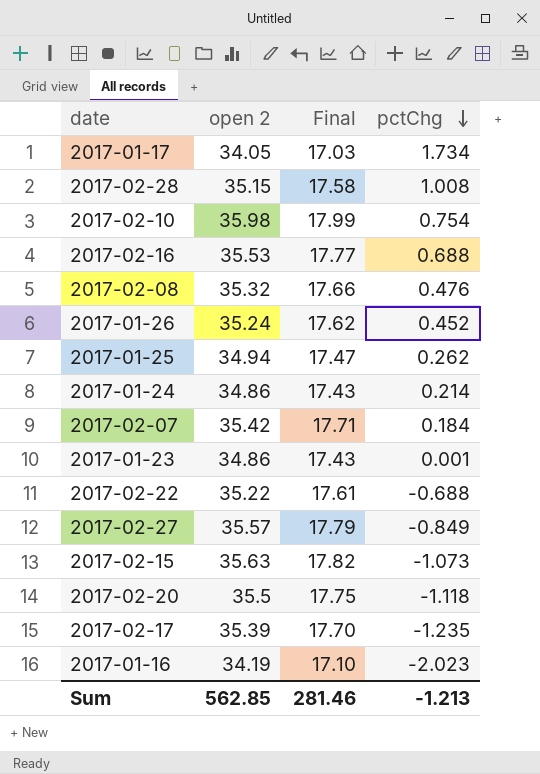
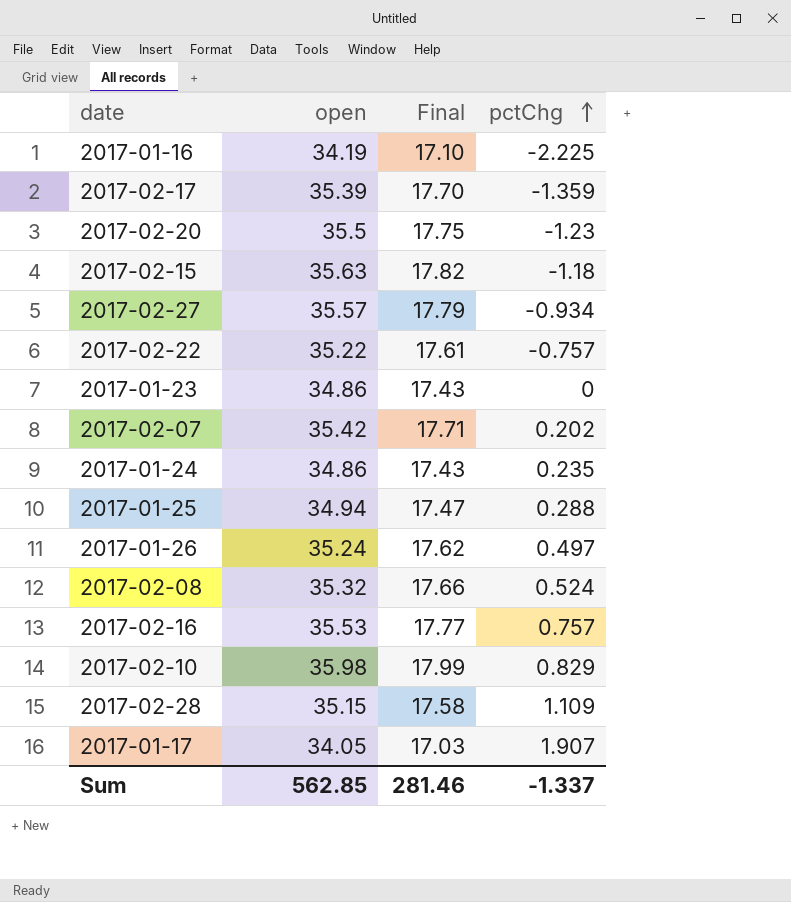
row order: pctChg descending -> pctChg ascending
column name: open 2 -> open
2017-01-16 | pctChg: -2.023 -> -2.225
2017-02-17 | pctChg: -1.235 -> -1.359
2017-02-20 | pctChg: -1.118 -> -1.23
2017-02-15 | pctChg: -1.073 -> -1.18
2017-02-27 | pctChg: -0.849 -> -0.934
2017-02-22 | pctChg: -0.688 -> -0.757
2017-01-23 | pctChg: 0.001 -> 0
2017-02-07 | pctChg: 0.184 -> 0.202
2017-01-24 | pctChg: 0.214 -> 0.235
2017-01-25 | pctChg: 0.262 -> 0.288
2017-01-26 | pctChg: 0.452 -> 0.497
2017-02-08 | pctChg: 0.476 -> 0.524
2017-02-16 | pctChg: 0.688 -> 0.757
2017-02-10 | pctChg: 0.754 -> 0.829
2017-02-28 | pctChg: 1.008 -> 1.109
2017-01-17 | pctChg: 1.734 -> 1.907
Sum | pctChg: -1.213 -> -1.337

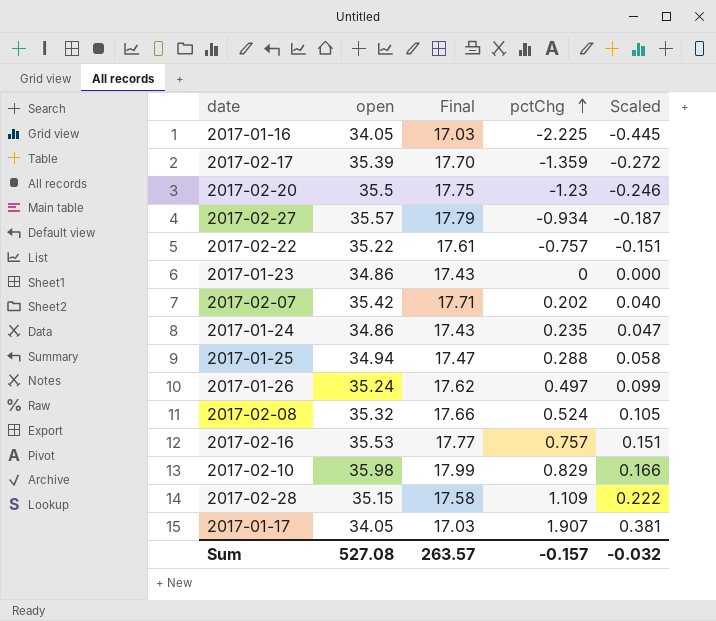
column Scaled | formula: none -> [pctChg] * 0.2
row 2017-02-15: 35.63 | 17.82 | -1.18 -> none
2017-01-16 | open: 34.19 -> 34.05
2017-01-16 | Final: 17.10 -> 17.03
Sum | open: 562.85 -> 527.08
Sum | Final: 281.46 -> 263.57
Sum | pctChg: -1.337 -> -0.157

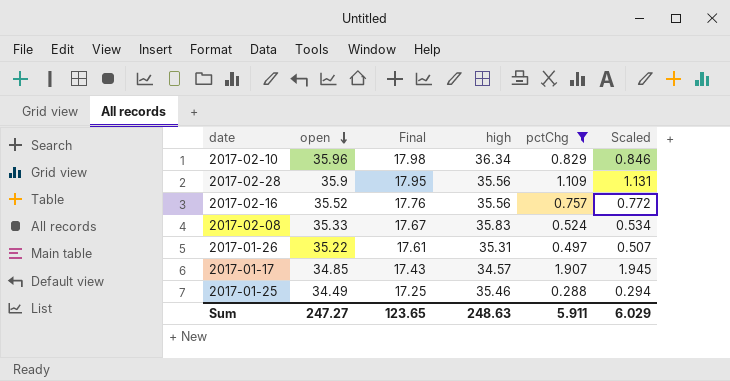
filter: none -> pctChg >= 0.288
row order: pctChg ascending -> open descending
column high | position: none -> 4
column Scaled | formula: [pctChg] * 0.2 -> [pctChg] * 1.02
2017-02-10 | open: 35.98 -> 35.96
2017-02-10 | Final: 17.99 -> 17.98
2017-02-28 | open: 35.15 -> 35.9
2017-02-28 | Final: 17.58 -> 17.95
2017-02-16 | open: 35.53 -> 35.52
2017-02-16 | Final: 17.77 -> 17.76
2017-02-08 | open: 35.32 -> 35.33
2017-02-08 | Final: 17.66 -> 17.67
2017-01-26 | open: 35.24 -> 35.22
2017-01-26 | Final: 17.62 -> 17.61
2017-01-17 | open: 34.05 -> 34.85
2017-01-17 | Final: 17.03 -> 17.43
2017-01-25 | open: 34.94 -> 34.49
2017-01-25 | Final: 17.47 -> 17.25
Sum | open: 527.08 -> 247.27
Sum | Final: 263.57 -> 123.65
Sum | pctChg: -0.157 -> 5.911
Sum | Scaled: -0.032 -> 6.029

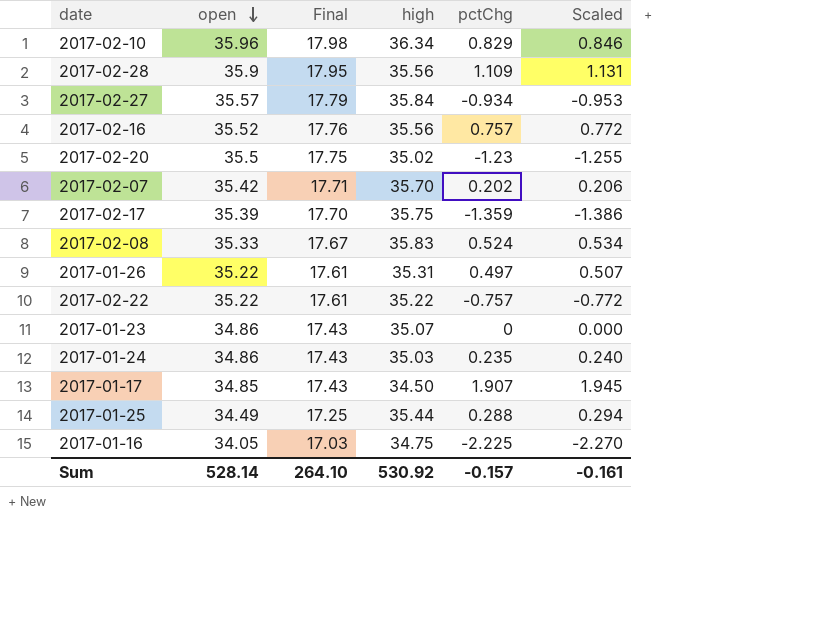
filter: pctChg >= 0.288 -> none
2017-01-17 | high: 34.57 -> 34.50
2017-01-25 | high: 35.46 -> 35.44
Sum | open: 247.27 -> 528.14
Sum | Final: 123.65 -> 264.10
Sum | high: 248.63 -> 530.92
Sum | pctChg: 5.911 -> -0.157
Sum | Scaled: 6.029 -> -0.161

